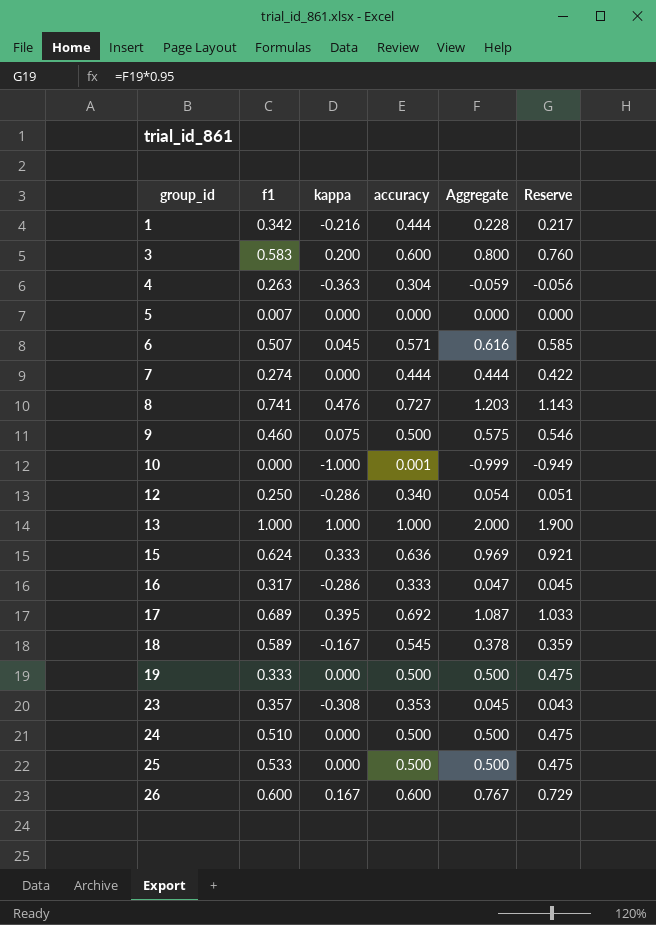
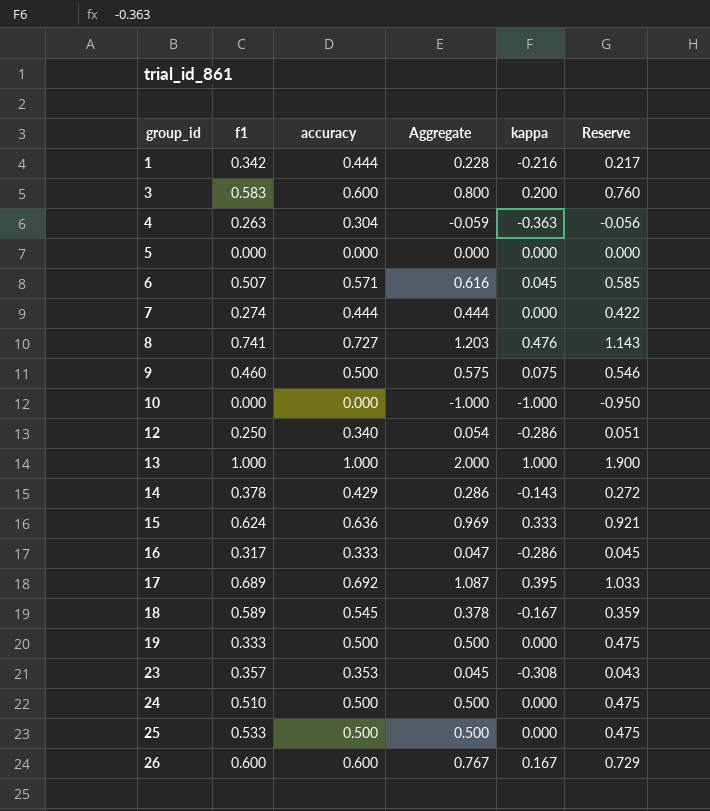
column kappa | position: 3 -> 5
5 | f1: 0.007 -> 0.000
10 | accuracy: 0.001 -> 0.000
10 | Aggregate: -0.999 -> -1.000
10 | Reserve: -0.949 -> -0.950
row 14: none -> 0.378 | 0.429 | 0.286 | -0.143 | 0.272

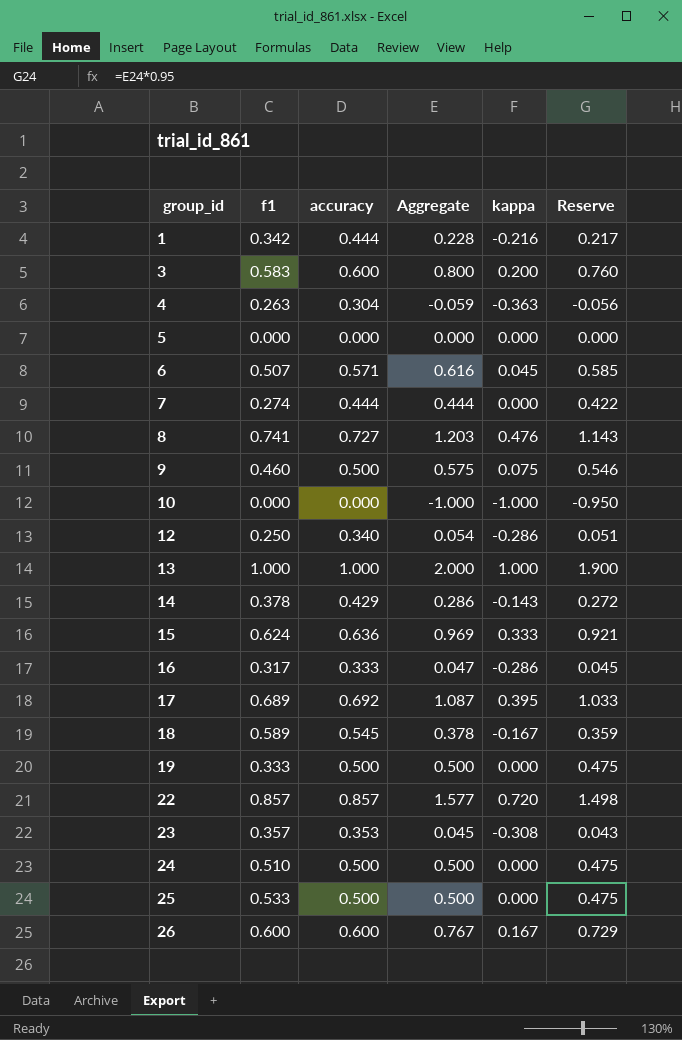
row 22: none -> 0.857 | 0.857 | 1.577 | 0.720 | 1.498

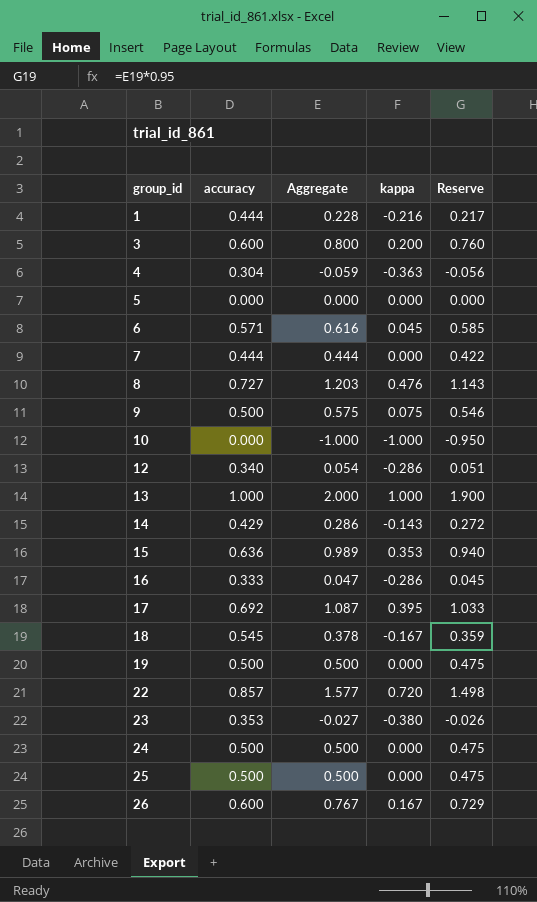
column f1 | position: 2 -> none
15 | Aggregate: 0.969 -> 0.989
15 | kappa: 0.333 -> 0.353
15 | Reserve: 0.921 -> 0.940
23 | Aggregate: 0.045 -> -0.027
23 | kappa: -0.308 -> -0.380
23 | Reserve: 0.043 -> -0.026

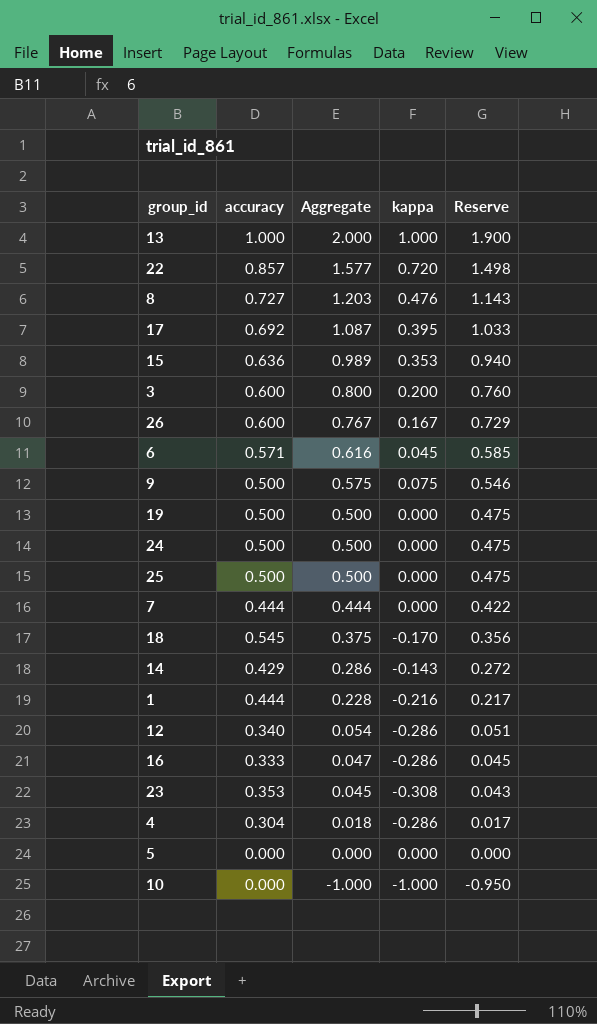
row order: group_id ascending -> Aggregate descending
18 | Aggregate: 0.378 -> 0.375
18 | kappa: -0.167 -> -0.170
18 | Reserve: 0.359 -> 0.356
23 | Aggregate: -0.027 -> 0.045
23 | kappa: -0.380 -> -0.308
23 | Reserve: -0.026 -> 0.043
4 | Aggregate: -0.059 -> 0.018
4 | kappa: -0.363 -> -0.286
4 | Reserve: -0.056 -> 0.017

